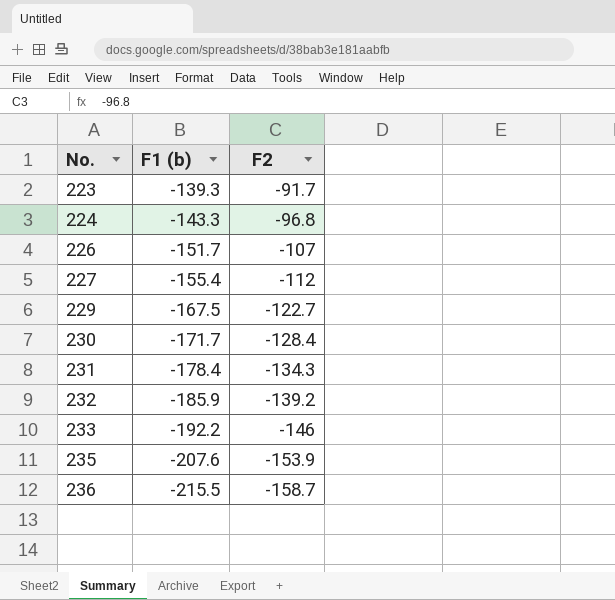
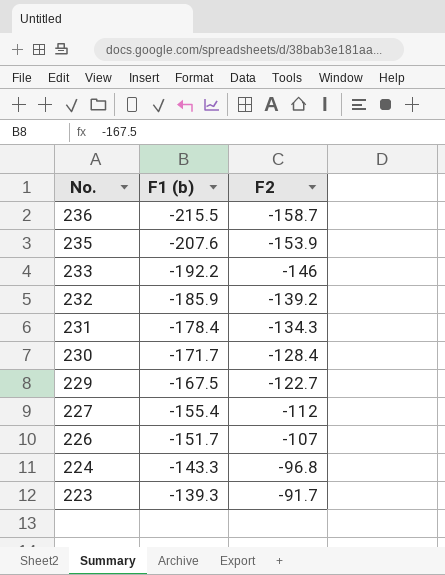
row order: No. ascending -> No. descending

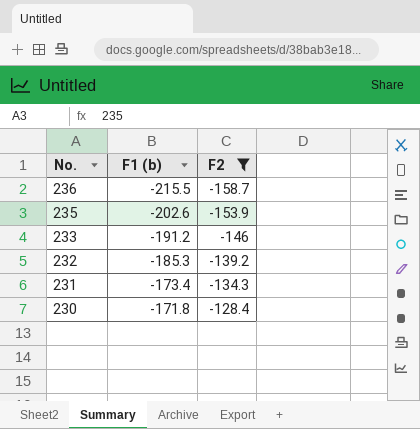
filter: none -> F2 <= -128.4
235 | F1 (b): -207.6 -> -202.6
233 | F1 (b): -192.2 -> -191.2
232 | F1 (b): -185.9 -> -185.3
231 | F1 (b): -178.4 -> -173.4
230 | F1 (b): -171.7 -> -171.8

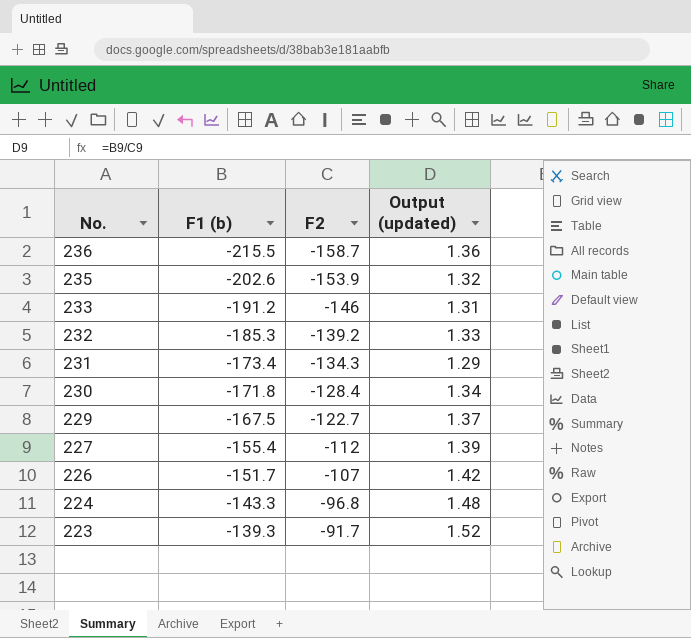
filter: F2 <= -128.4 -> none
column Output (updated) | formula: none -> [F1 (b)] / [F2]

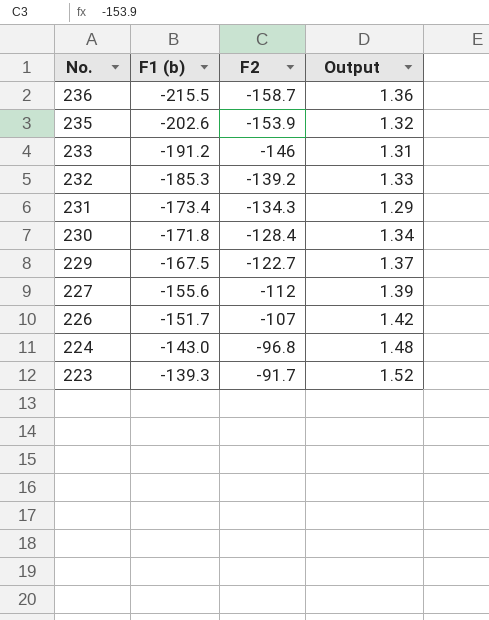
column name: Output (updated) -> Output
227 | F1 (b): -155.4 -> -155.6
224 | F1 (b): -143.3 -> -143.0

